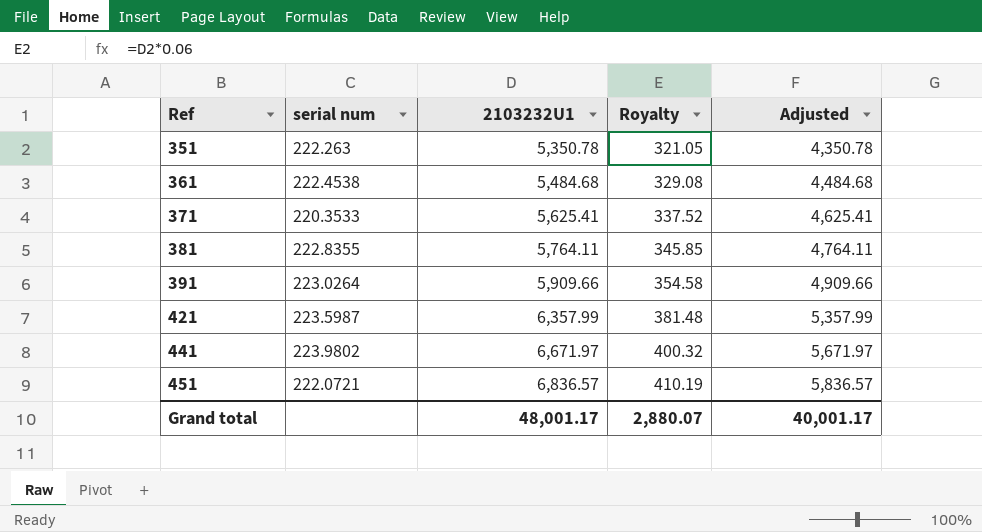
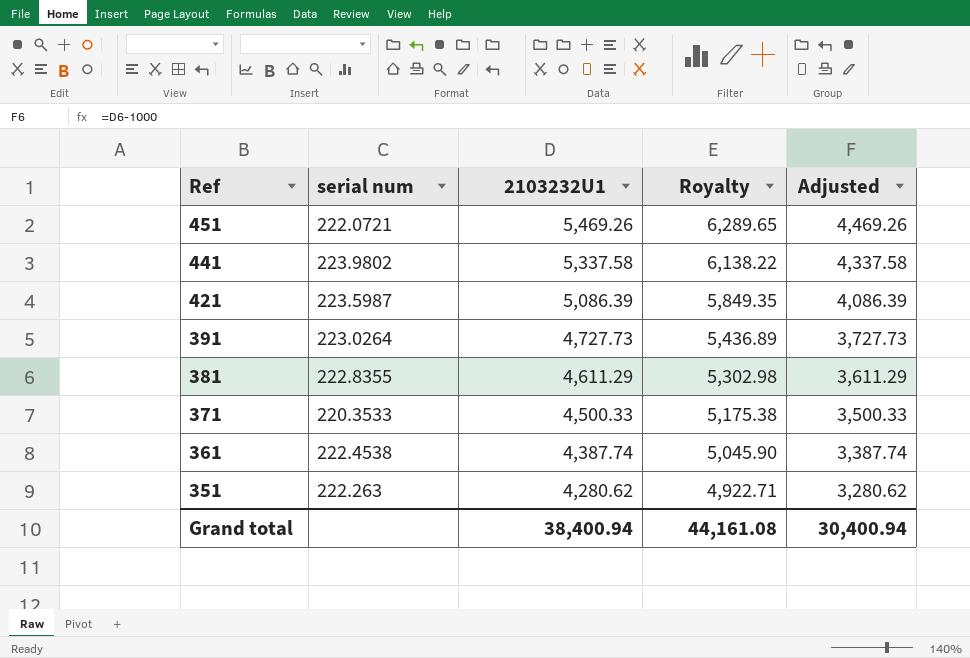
row order: Ref ascending -> Ref descending
column Royalty | formula: [2103232U1] * 0.06 -> [2103232U1] * 1.15
451 | 2103232U1: 6,836.57 -> 5,469.26
451 | Adjusted: 5,836.57 -> 4,469.26
441 | 2103232U1: 6,671.97 -> 5,337.58
441 | Adjusted: 5,671.97 -> 4,337.58
421 | 2103232U1: 6,357.99 -> 5,086.39
421 | Adjusted: 5,357.99 -> 4,086.39
391 | 2103232U1: 5,909.66 -> 4,727.73
391 | Adjusted: 4,909.66 -> 3,727.73
381 | 2103232U1: 5,764.11 -> 4,611.29
381 | Adjusted: 4,764.11 -> 3,611.29
371 | 2103232U1: 5,625.41 -> 4,500.33
371 | Adjusted: 4,625.41 -> 3,500.33
361 | 2103232U1: 5,484.68 -> 4,387.74
361 | Adjusted: 4,484.68 -> 3,387.74
351 | 2103232U1: 5,350.78 -> 4,280.62
351 | Adjusted: 4,350.78 -> 3,280.62
Grand total | 2103232U1: 48,001.17 -> 38,400.94
Grand total | Royalty: 2,880.07 -> 44,161.08
Grand total | Adjusted: 40,001.17 -> 30,400.94

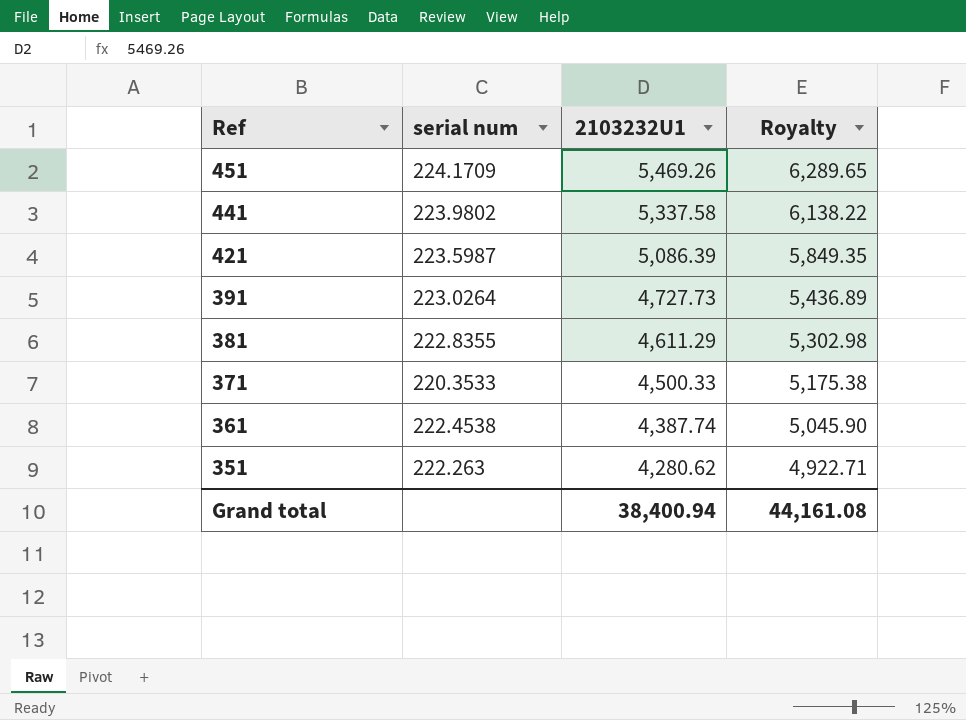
column Adjusted | formula: [2103232U1] - 1000 -> none
451 | serial num: 222.0721 -> 224.1709

